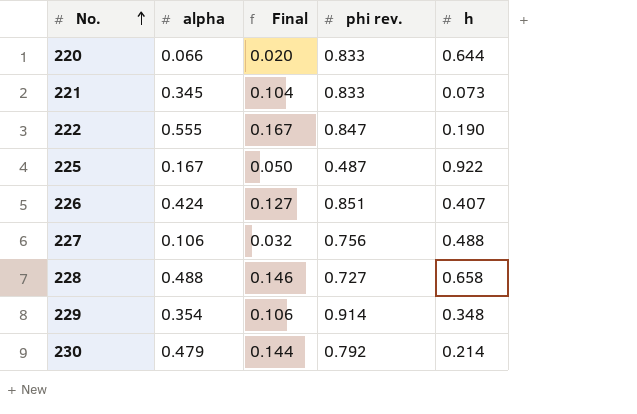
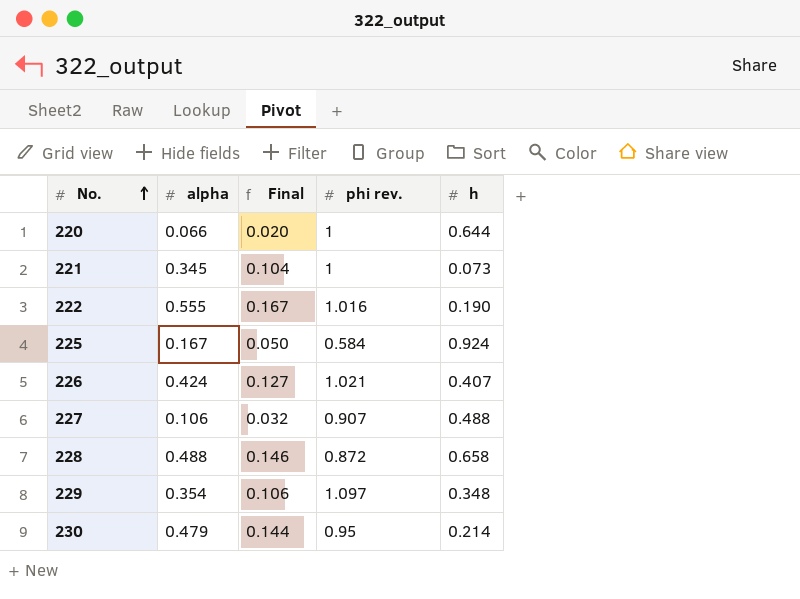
220 | phi rev.: 0.833 -> 1
221 | phi rev.: 0.833 -> 1
222 | phi rev.: 0.847 -> 1.016
225 | phi rev.: 0.487 -> 0.584
225 | h: 0.922 -> 0.924
226 | phi rev.: 0.851 -> 1.021
227 | phi rev.: 0.756 -> 0.907
228 | phi rev.: 0.727 -> 0.872
229 | phi rev.: 0.914 -> 1.097
230 | phi rev.: 0.792 -> 0.95

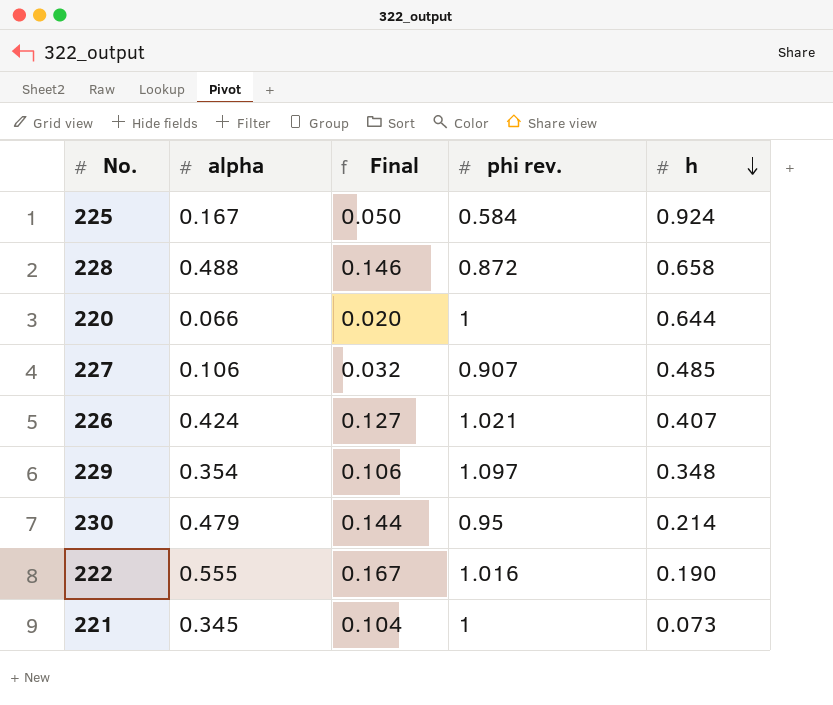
row order: No. ascending -> h descending
227 | h: 0.488 -> 0.485

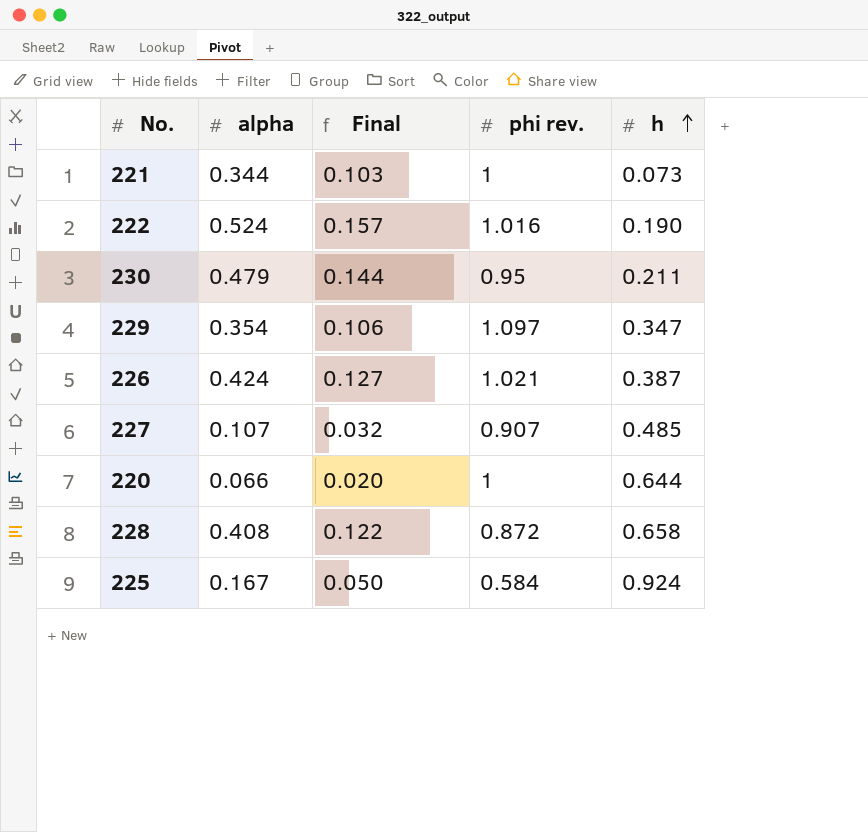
row order: h descending -> h ascending
221 | alpha: 0.345 -> 0.344
221 | Final: 0.104 -> 0.103
222 | alpha: 0.555 -> 0.524
222 | Final: 0.167 -> 0.157
230 | h: 0.214 -> 0.211
229 | h: 0.348 -> 0.347
226 | h: 0.407 -> 0.387
227 | alpha: 0.106 -> 0.107
228 | alpha: 0.488 -> 0.408
228 | Final: 0.146 -> 0.122

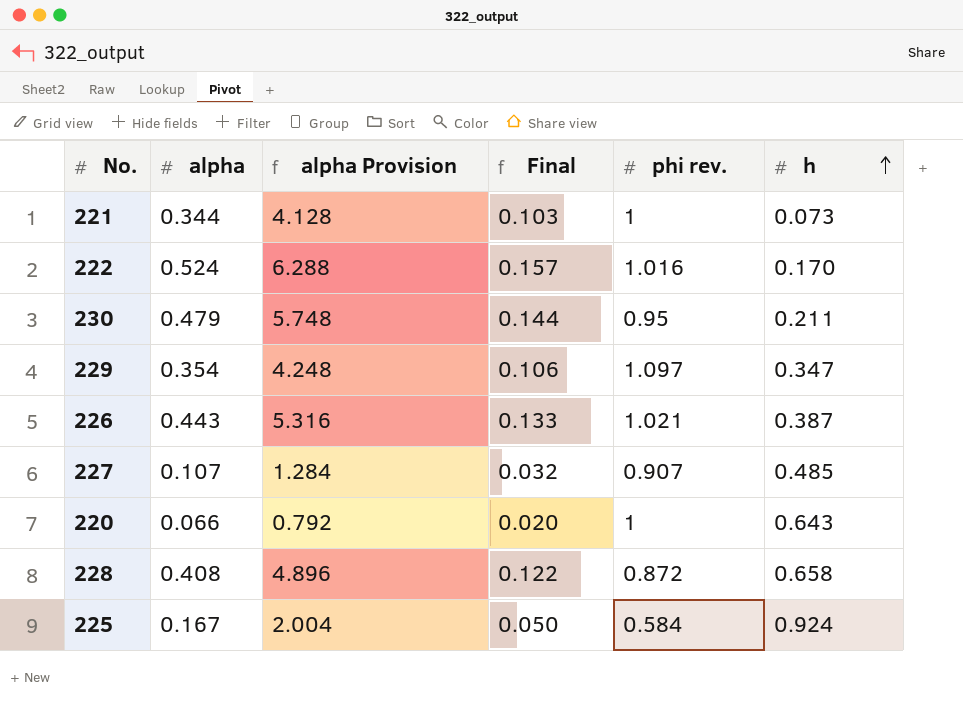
column alpha Provision | formula: none -> [alpha] * 12
222 | h: 0.190 -> 0.170
226 | alpha: 0.424 -> 0.443
226 | Final: 0.127 -> 0.133
220 | h: 0.644 -> 0.643

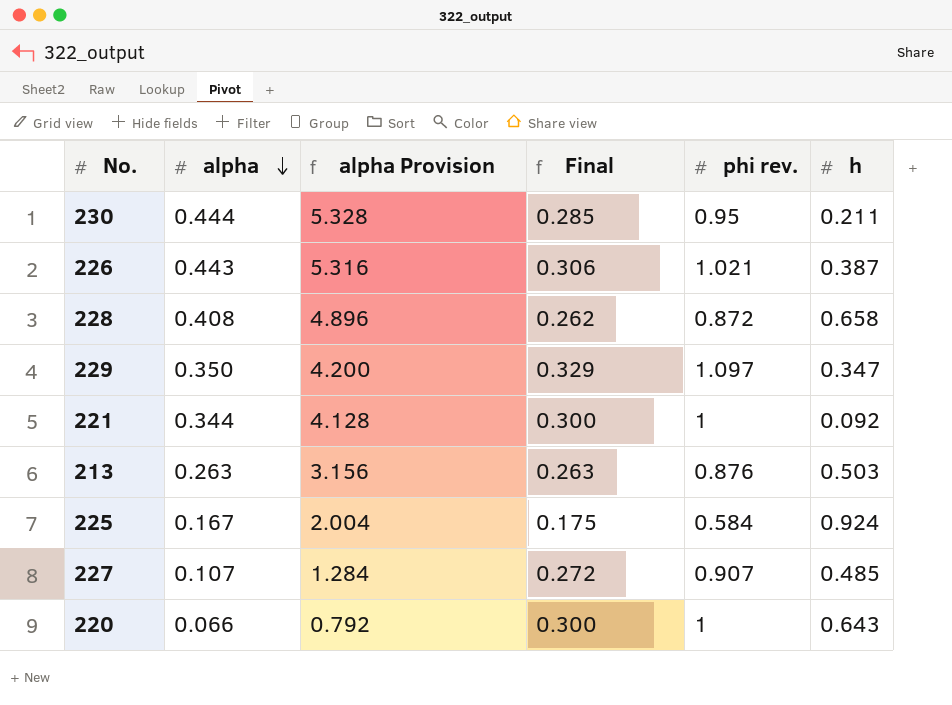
row order: h ascending -> alpha descending
column Final | formula: [alpha] * 0.3 -> [phi rev.] * 0.3
row 222: 0.524 | 6.288 | 0.157 | 1.016 | 0.170 -> none
230 | alpha: 0.479 -> 0.444
230 | alpha Provision: 5.748 -> 5.328
229 | alpha: 0.354 -> 0.350
229 | alpha Provision: 4.248 -> 4.200
221 | h: 0.073 -> 0.092
row 213: none -> 0.263 | 3.156 | 0.263 | 0.876 | 0.503

